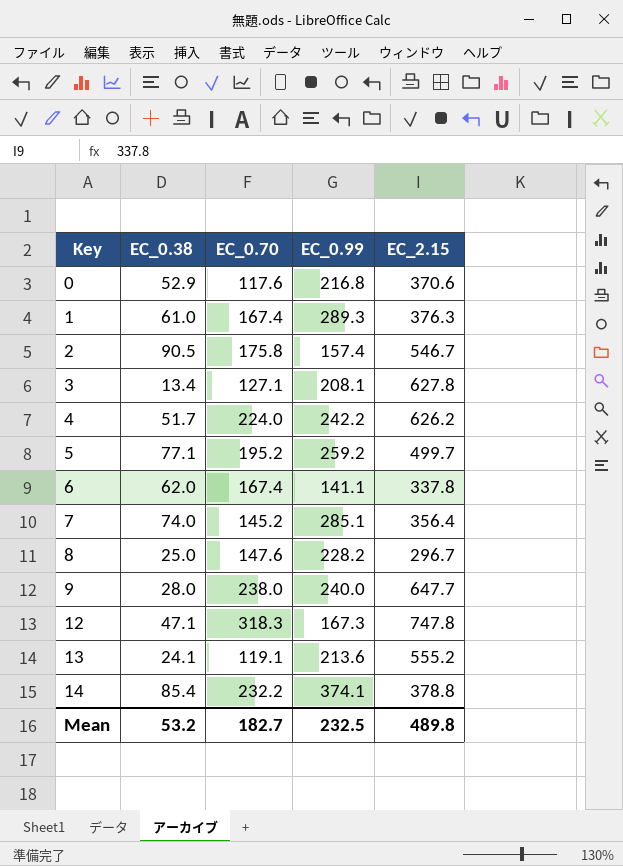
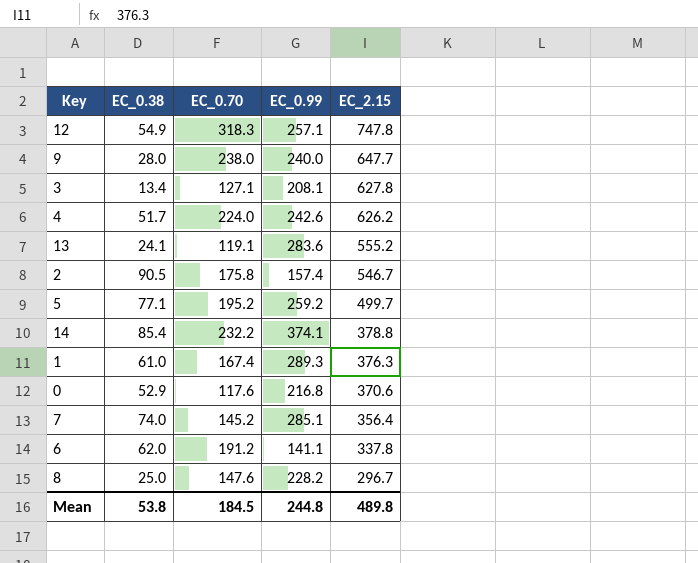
row order: Key ascending -> EC_2.15 descending
12 | EC_0.38: 47.1 -> 54.9
12 | EC_0.99: 167.3 -> 257.1
4 | EC_0.99: 242.2 -> 242.6
13 | EC_0.99: 213.6 -> 283.6
6 | EC_0.70: 167.4 -> 191.2
Mean | EC_0.38: 53.2 -> 53.8
Mean | EC_0.70: 182.7 -> 184.5
Mean | EC_0.99: 232.5 -> 244.8

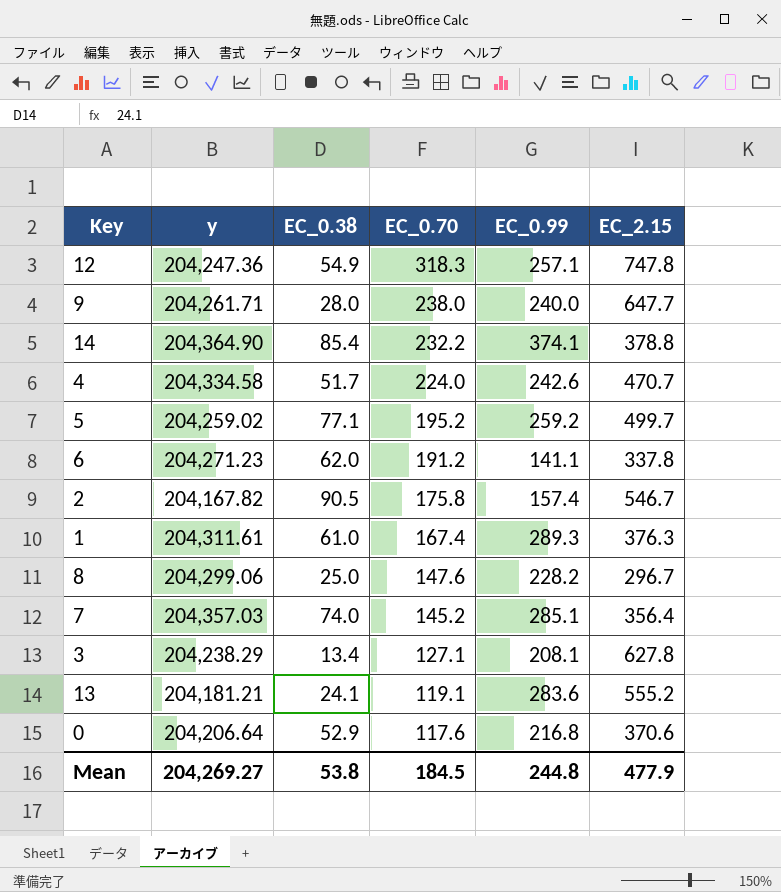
row order: EC_2.15 descending -> EC_0.70 descending
column y | position: none -> 2
4 | EC_2.15: 626.2 -> 470.7
Mean | EC_2.15: 489.8 -> 477.9

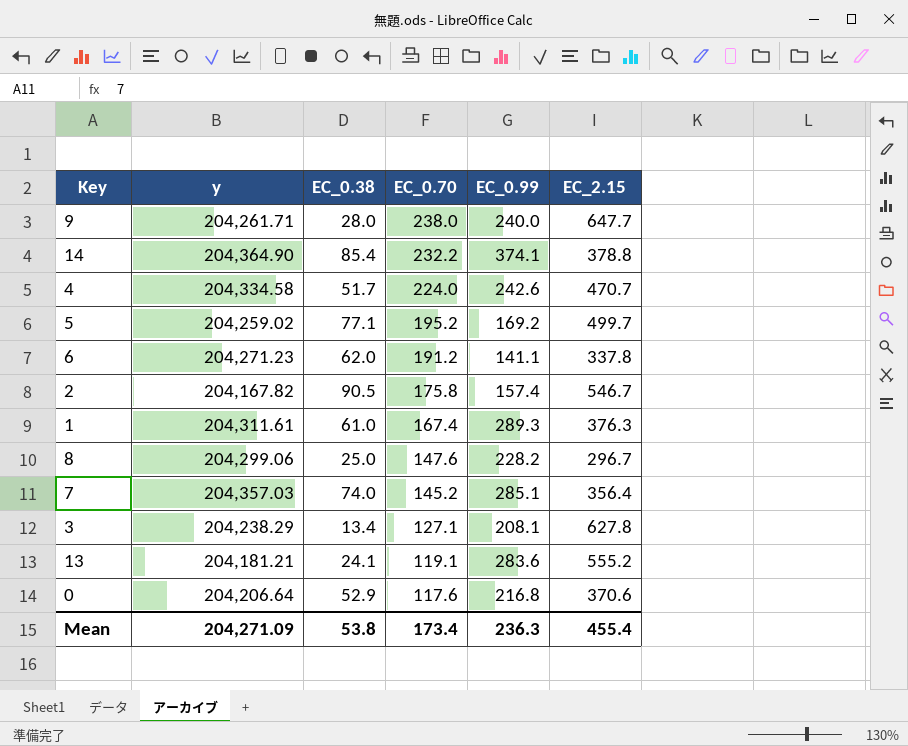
row 12: 204,247.36 | 54.9 | 318.3 | 257.1 | 747.8 -> none
5 | EC_0.99: 259.2 -> 169.2
Mean | y: 204,269.27 -> 204,271.09
Mean | EC_0.70: 184.5 -> 173.4
Mean | EC_0.99: 244.8 -> 236.3
Mean | EC_2.15: 477.9 -> 455.4

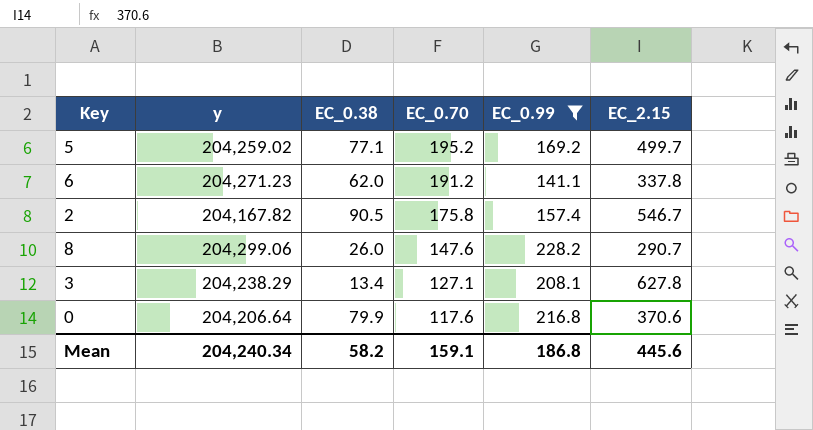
filter: none -> EC_0.99 <= 228.2
8 | EC_0.38: 25.0 -> 26.0
8 | EC_2.15: 296.7 -> 290.7
0 | EC_0.38: 52.9 -> 79.9
Mean | y: 204,271.09 -> 204,240.34
Mean | EC_0.38: 53.8 -> 58.2
Mean | EC_0.70: 173.4 -> 159.1
Mean | EC_0.99: 236.3 -> 186.8
Mean | EC_2.15: 455.4 -> 445.6

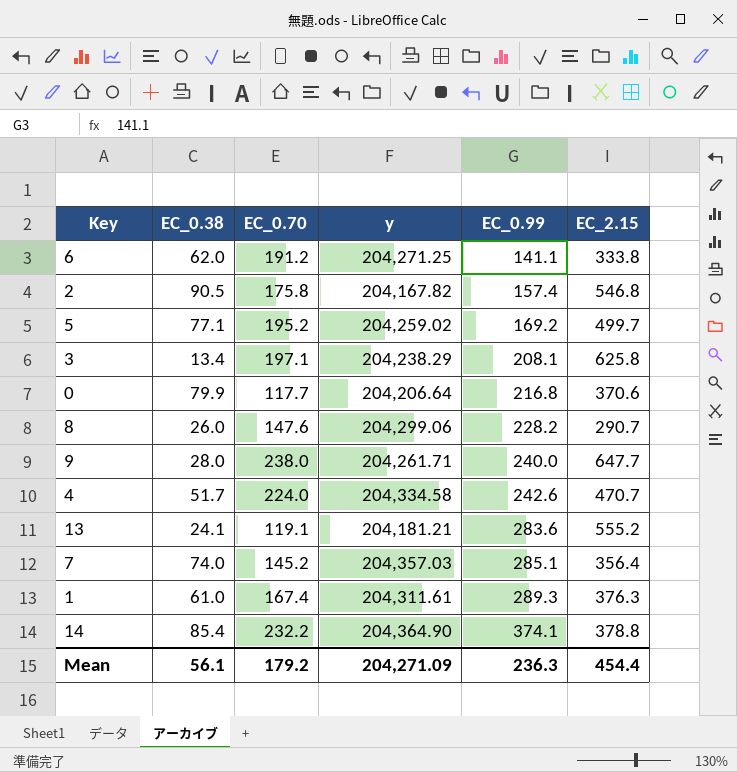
filter: EC_0.99 <= 228.2 -> none
row order: EC_0.70 descending -> EC_0.99 ascending
column y | position: 2 -> 4
6 | y: 204,271.23 -> 204,271.25
6 | EC_2.15: 337.8 -> 333.8
2 | EC_2.15: 546.7 -> 546.8
3 | EC_0.70: 127.1 -> 197.1
3 | EC_2.15: 627.8 -> 625.8
0 | EC_0.70: 117.6 -> 117.7
Mean | EC_0.38: 58.2 -> 56.1
Mean | EC_0.70: 159.1 -> 179.2
Mean | y: 204,240.34 -> 204,271.09
Mean | EC_0.99: 186.8 -> 236.3
Mean | EC_2.15: 445.6 -> 454.4

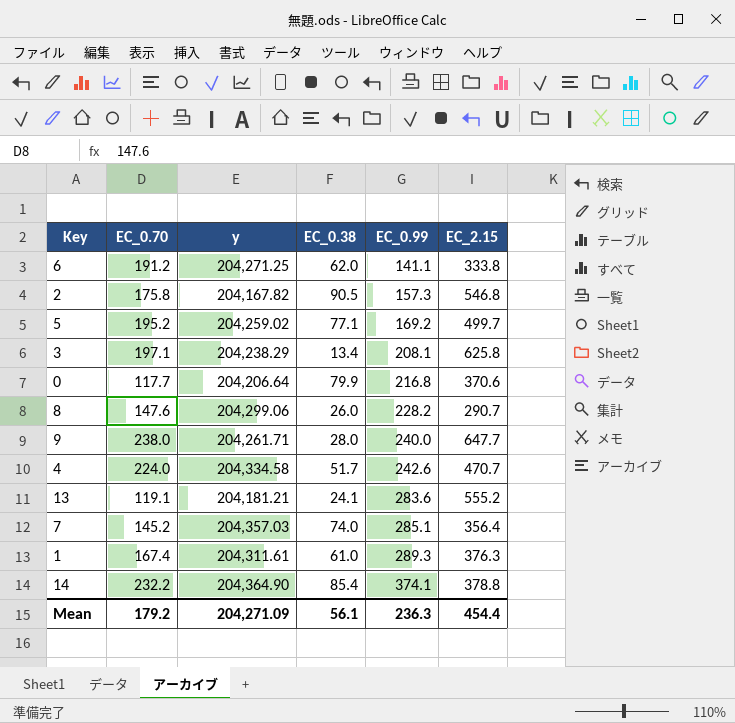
column EC_0.38 | position: 2 -> 4
2 | EC_0.99: 157.4 -> 157.3

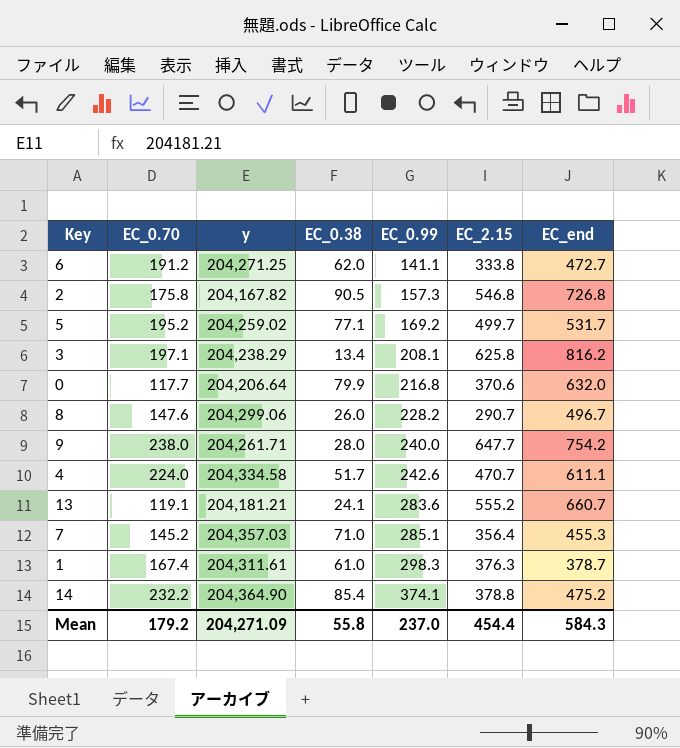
column EC_end | position: none -> 7
7 | EC_0.38: 74.0 -> 71.0
1 | EC_0.99: 289.3 -> 298.3
Mean | EC_0.38: 56.1 -> 55.8
Mean | EC_0.99: 236.3 -> 237.0

